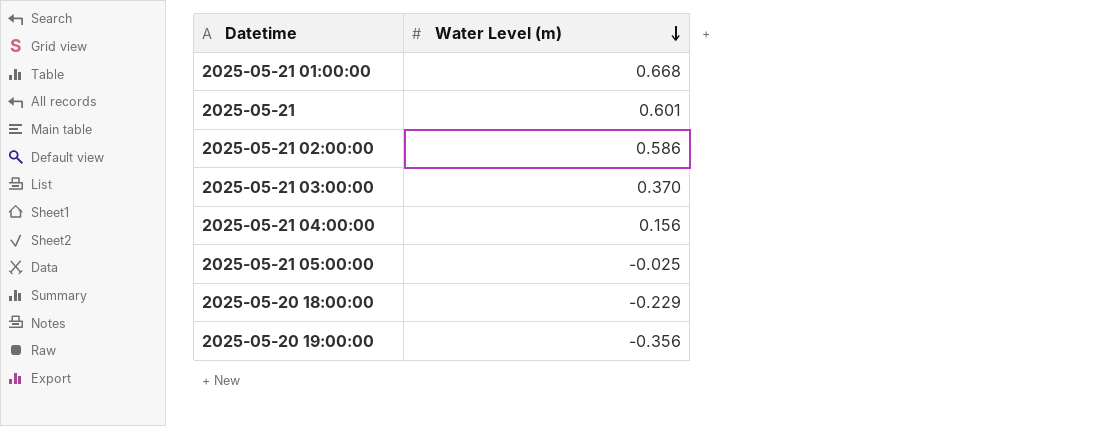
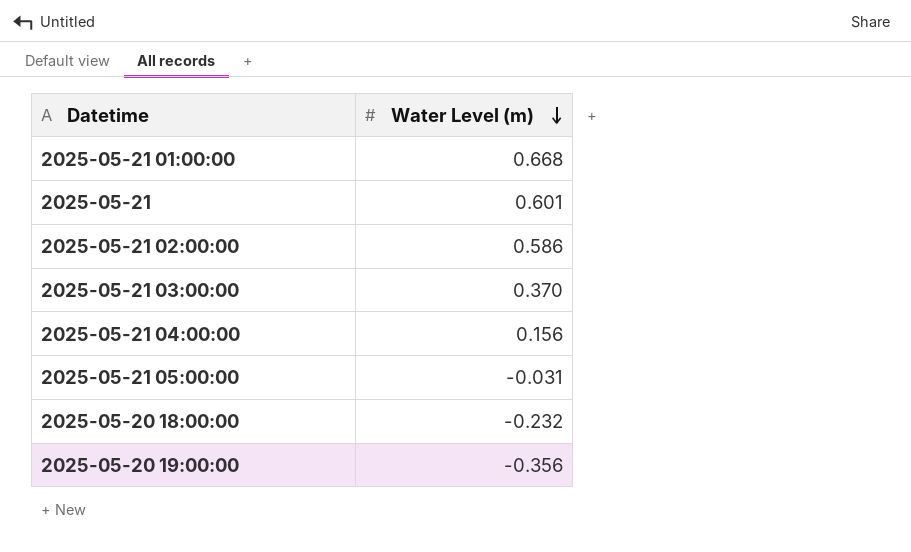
2025-05-21 05:00:00 | Water Level (m): -0.025 -> -0.031
2025-05-20 18:00:00 | Water Level (m): -0.229 -> -0.232

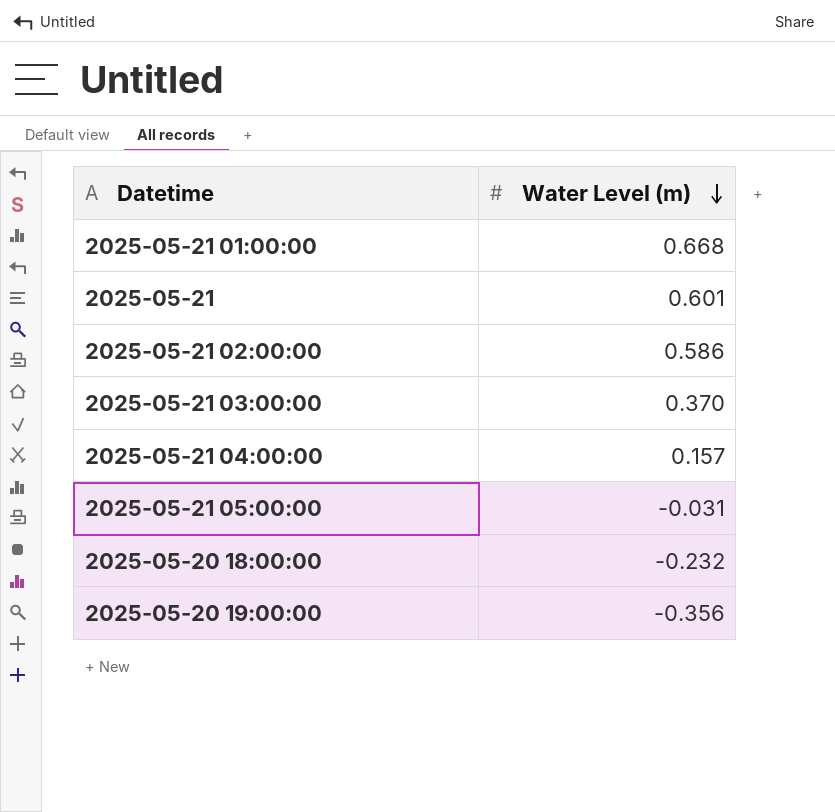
2025-05-21 04:00:00 | Water Level (m): 0.156 -> 0.157

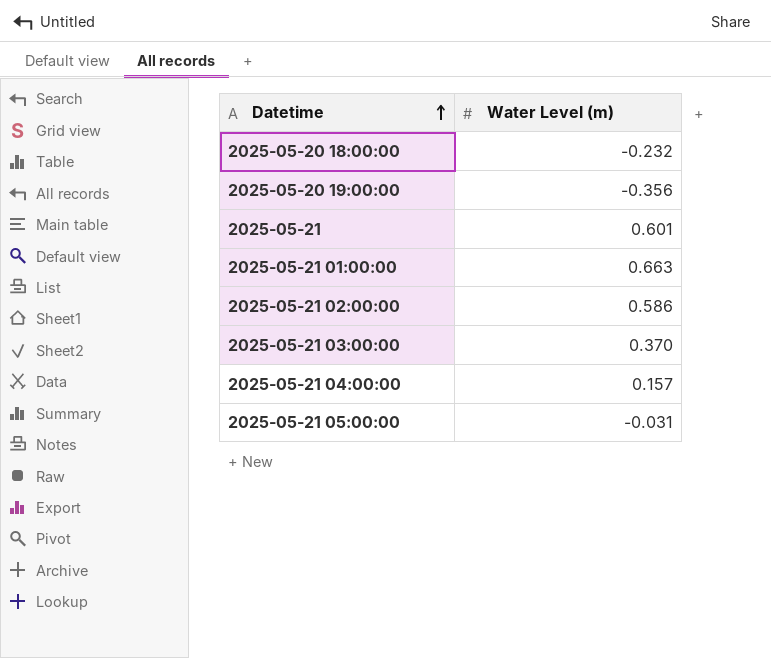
row order: Water Level (m) descending -> Datetime ascending
2025-05-21 01:00:00 | Water Level (m): 0.668 -> 0.663

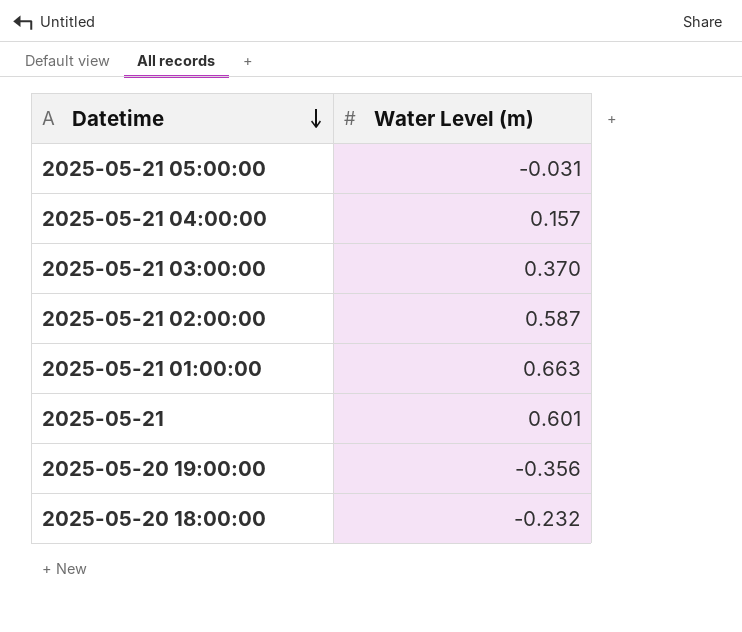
row order: Datetime ascending -> Datetime descending
2025-05-21 02:00:00 | Water Level (m): 0.586 -> 0.587

